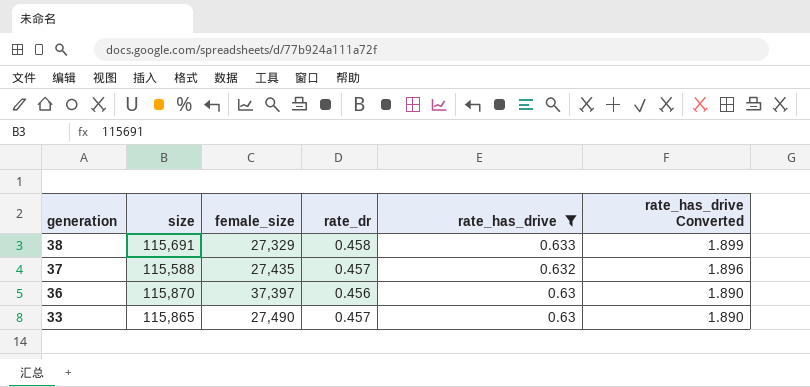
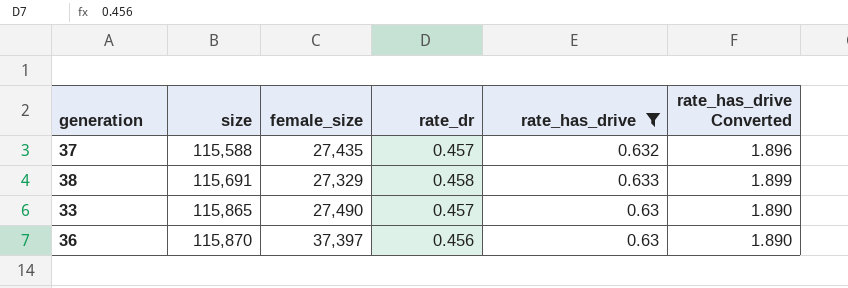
row order: generation descending -> size ascending

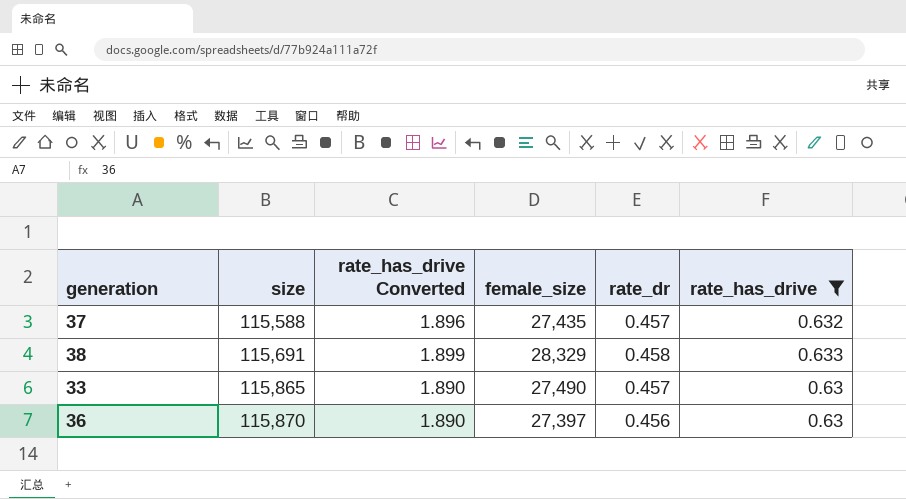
column rate_has_drive Converted | position: 6 -> 3
38 | female_size: 27,329 -> 28,329
36 | female_size: 37,397 -> 27,397

